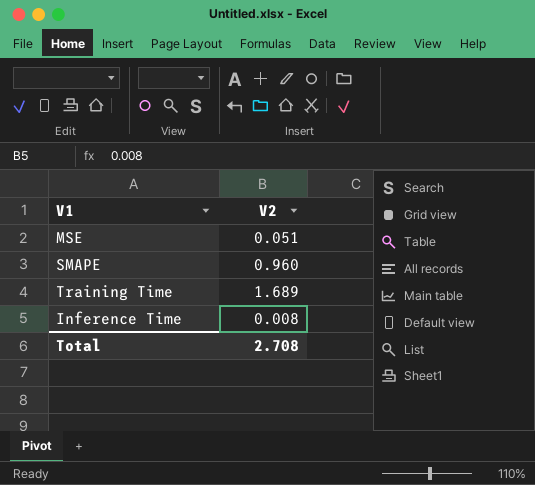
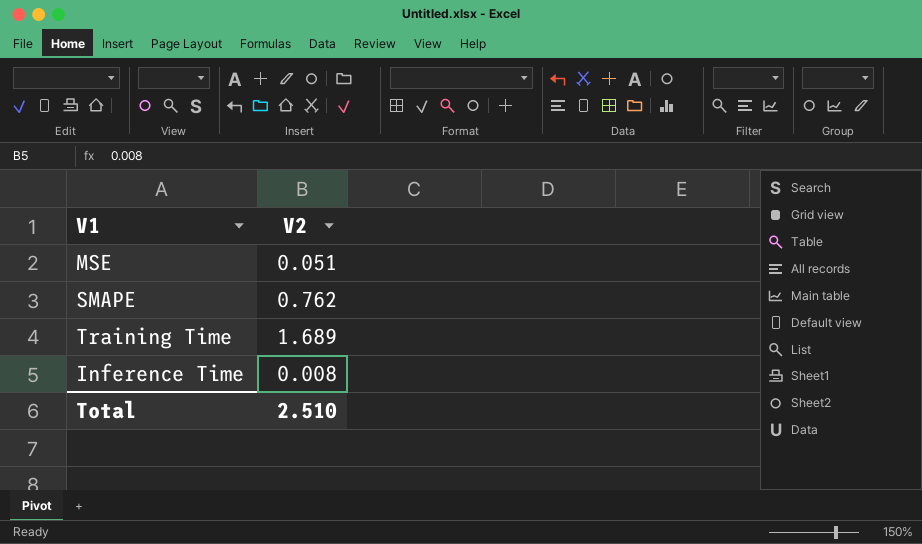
SMAPE | V2: 0.960 -> 0.762
Total | V2: 2.708 -> 2.510

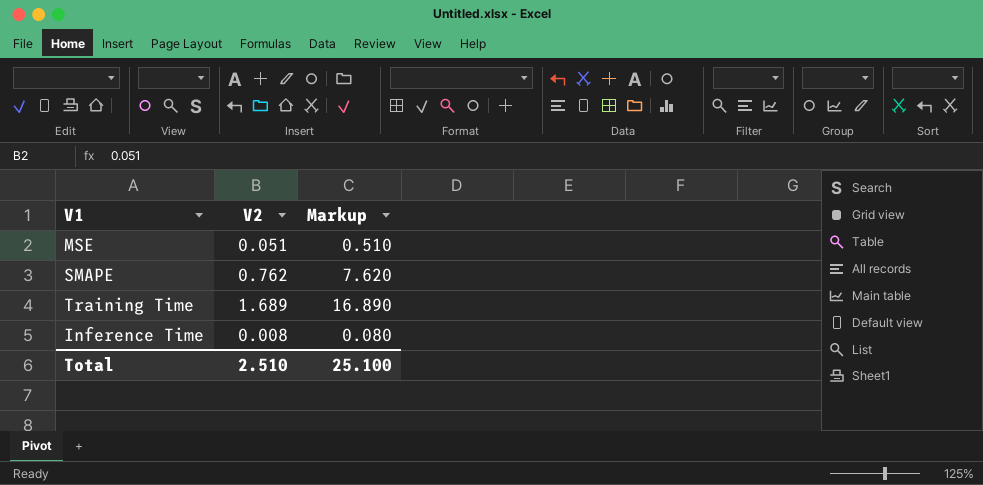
column Markup | formula: none -> [V2] * 10

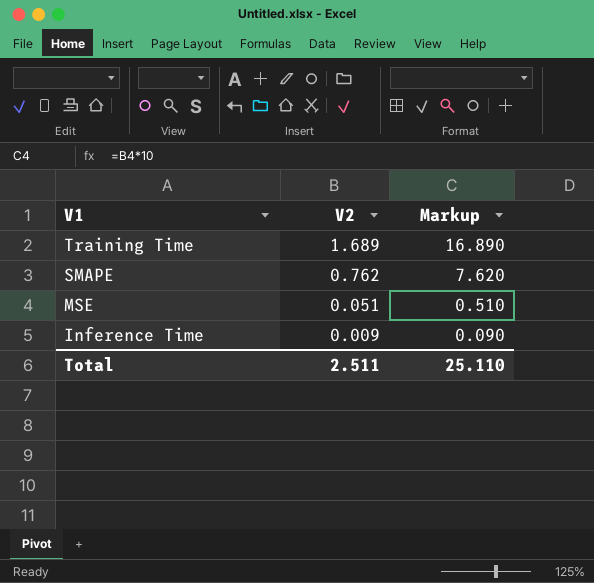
row order: none -> V1 descending
Inference Time | V2: 0.008 -> 0.009
Inference Time | Markup: 0.080 -> 0.090
Total | V2: 2.510 -> 2.511
Total | Markup: 25.100 -> 25.110

